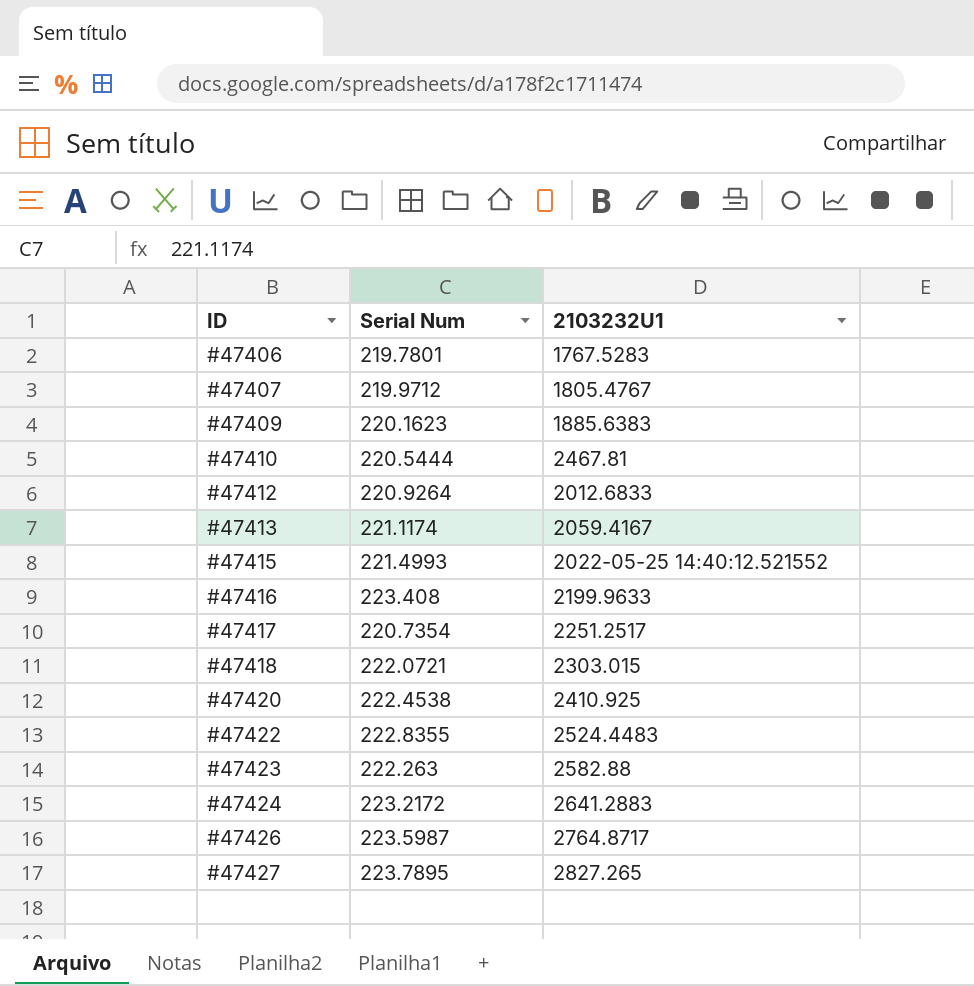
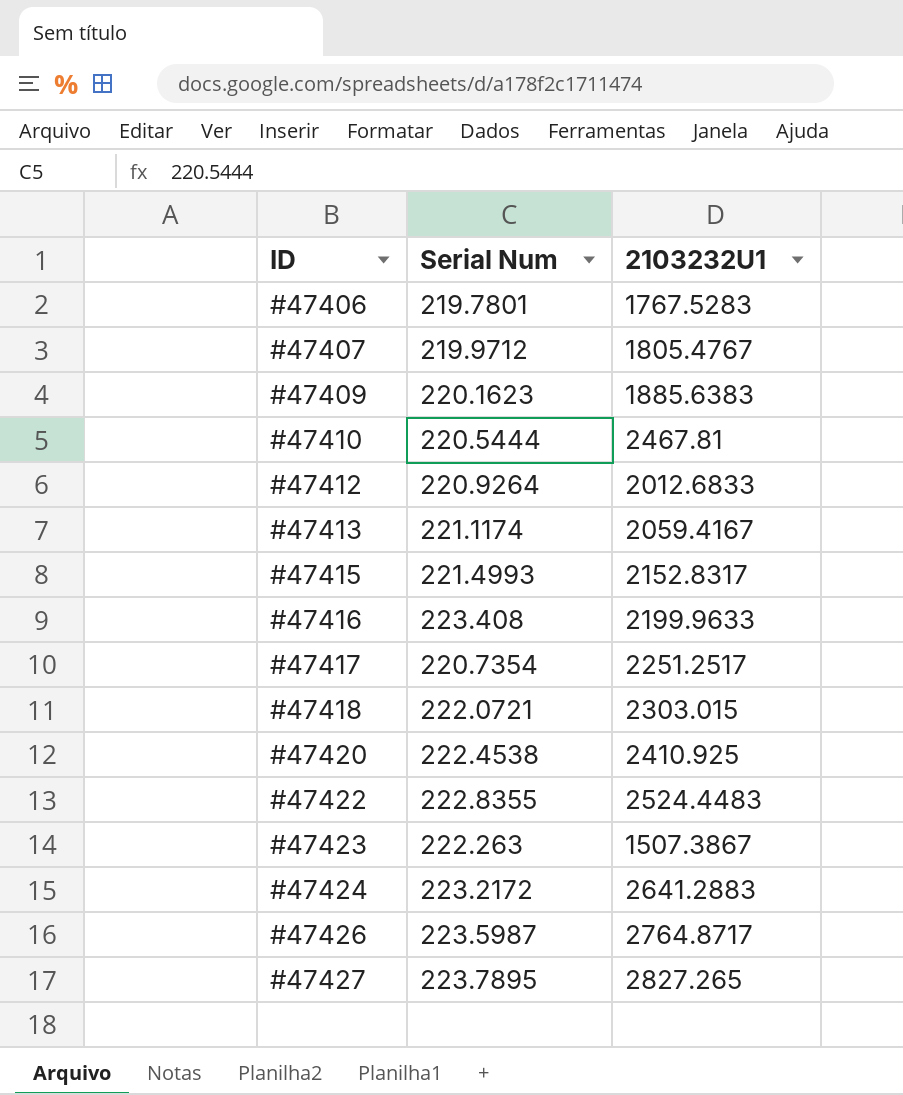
#47415 | 2103232U1: 2022-05-25 14:40:12.521552 -> 2152.8317
#47423 | 2103232U1: 2582.88 -> 1507.3867

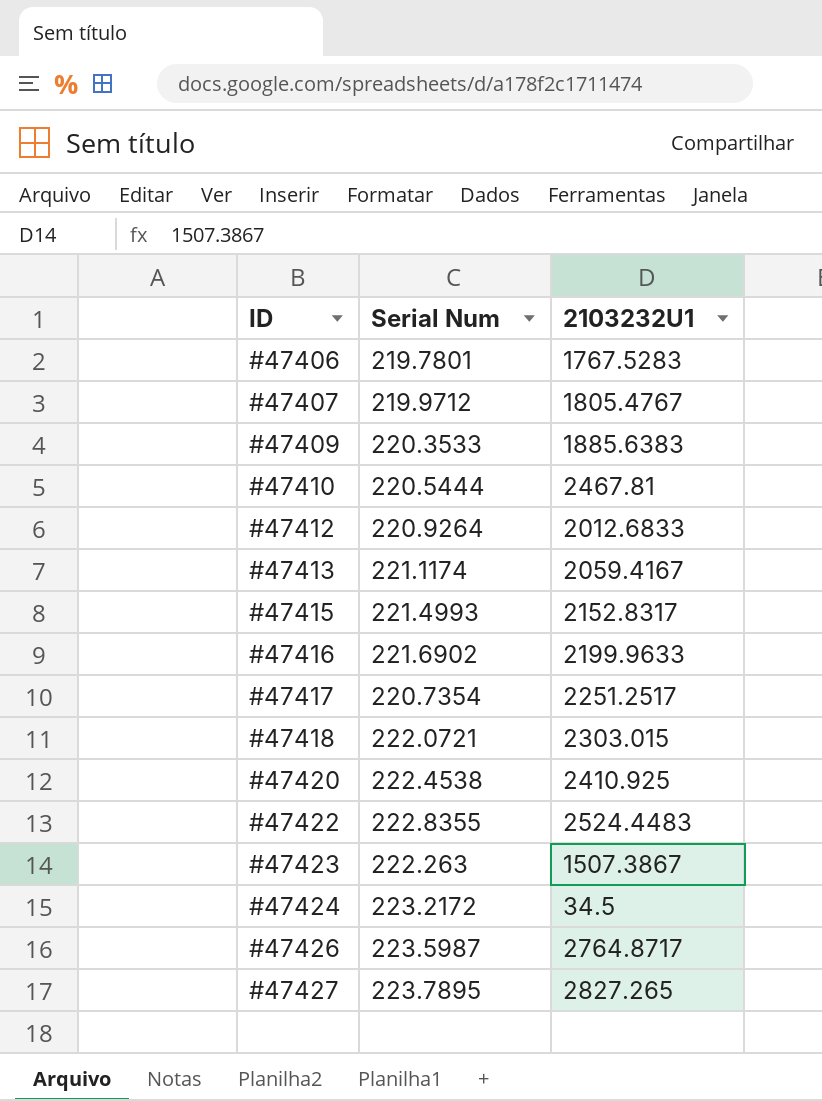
#47409 | Serial Num: 220.1623 -> 220.3533
#47416 | Serial Num: 223.408 -> 221.6902
#47424 | 2103232U1: 2641.2883 -> 34.5

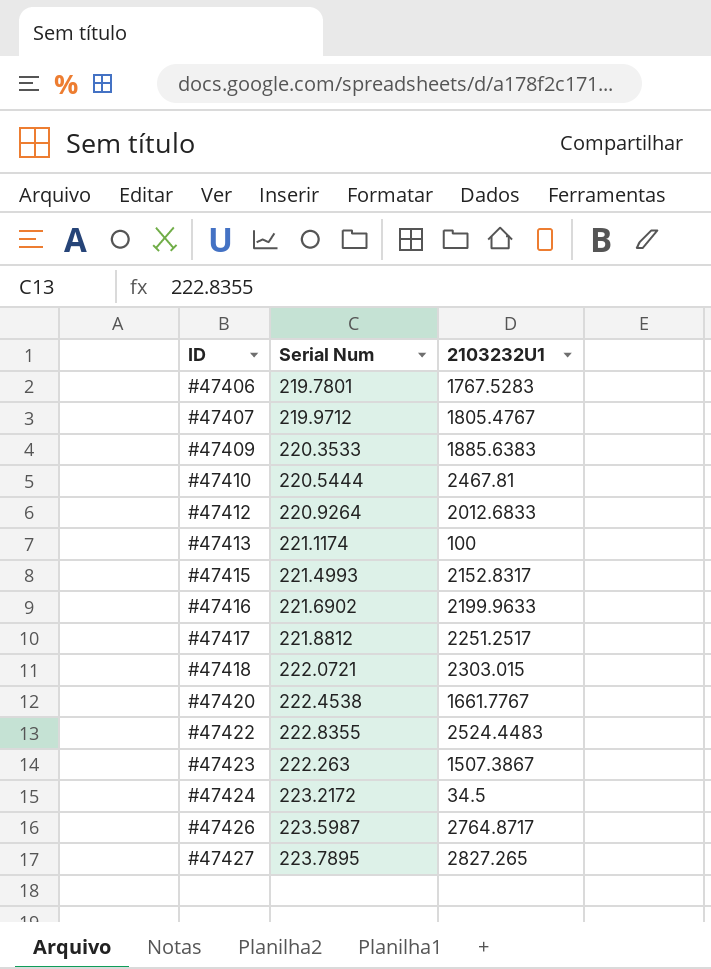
#47413 | 2103232U1: 2059.4167 -> 100
#47417 | Serial Num: 220.7354 -> 221.8812
#47420 | 2103232U1: 2410.925 -> 1661.7767

